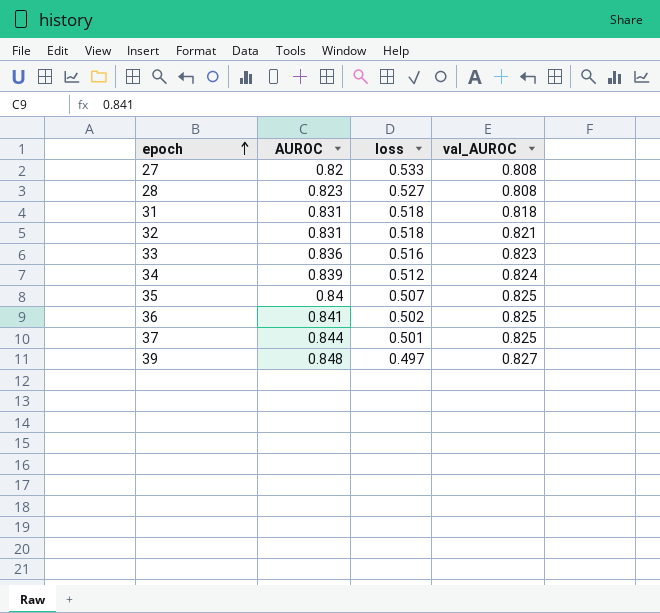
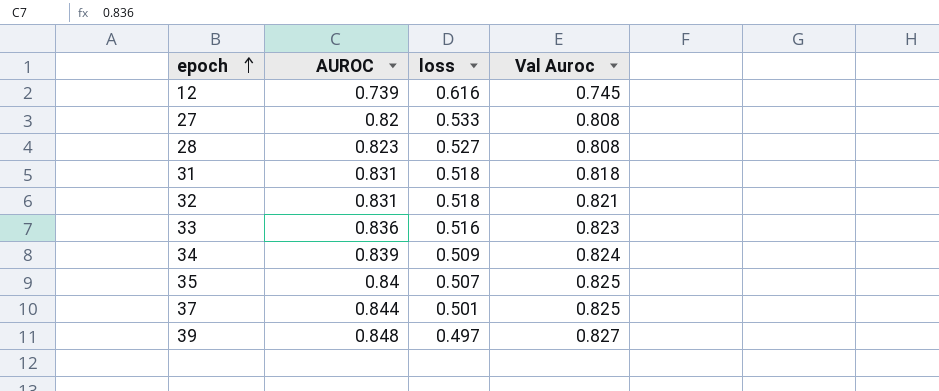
column name: val_AUROC -> Val Auroc
row 36: 0.841 | 0.502 | 0.825 -> none
row 12: none -> 0.739 | 0.616 | 0.745
34 | loss: 0.512 -> 0.509

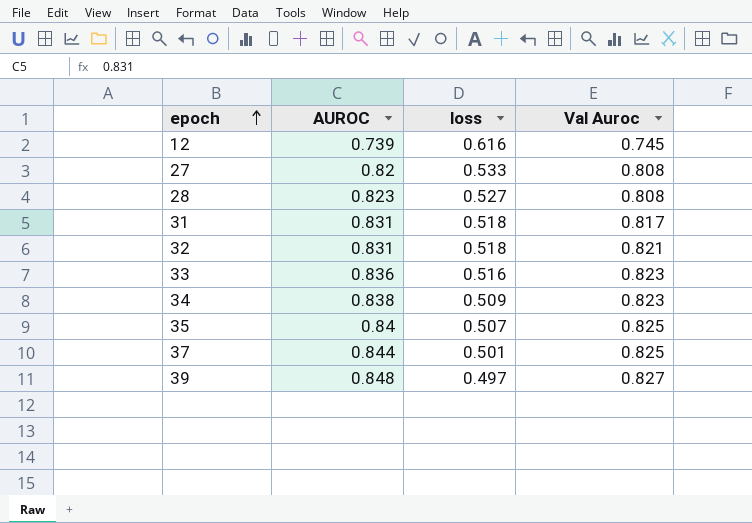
31 | Val Auroc: 0.818 -> 0.817
34 | AUROC: 0.839 -> 0.838
34 | Val Auroc: 0.824 -> 0.823

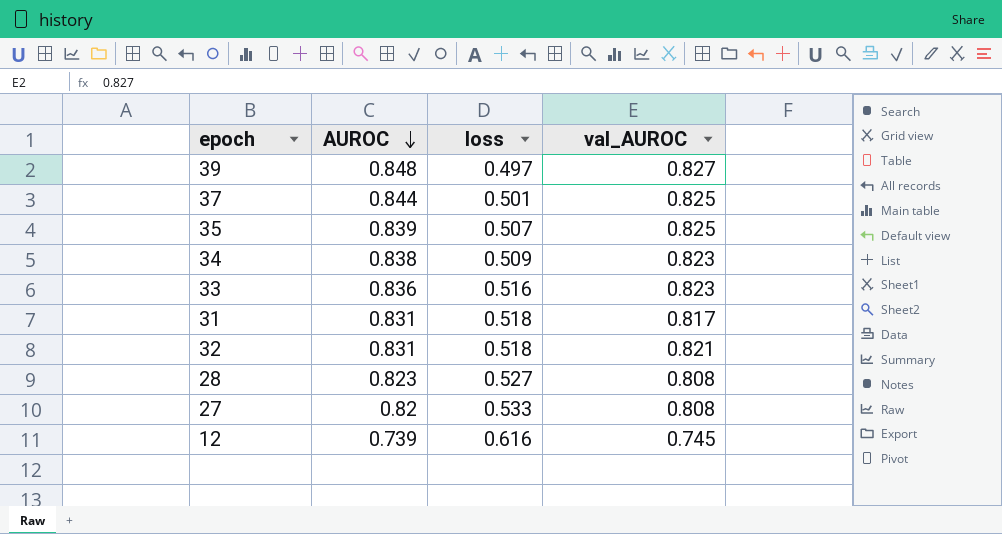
row order: epoch ascending -> AUROC descending
column name: Val Auroc -> val_AUROC
35 | AUROC: 0.84 -> 0.839

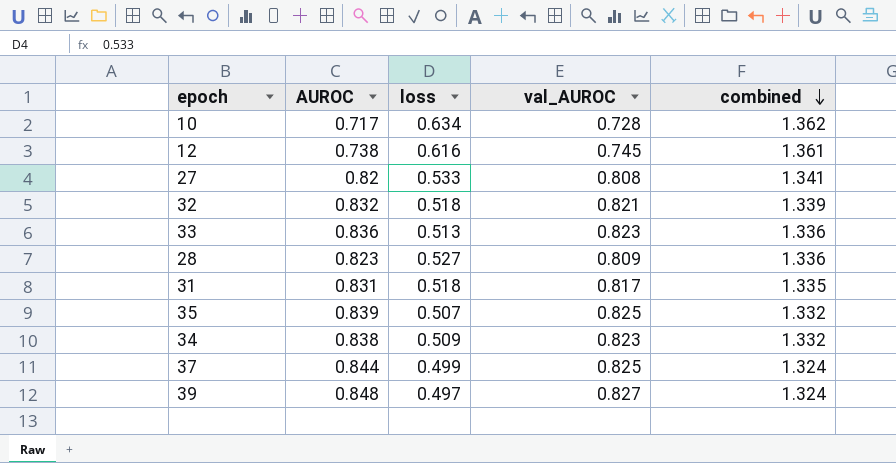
row order: AUROC descending -> combined descending
column combined | formula: none -> [loss] + [val_AUROC]
row 10: none -> 0.717 | 0.634 | 0.728 | 1.362
12 | AUROC: 0.739 -> 0.738
32 | AUROC: 0.831 -> 0.832
33 | loss: 0.516 -> 0.513
28 | val_AUROC: 0.808 -> 0.809
37 | loss: 0.501 -> 0.499

